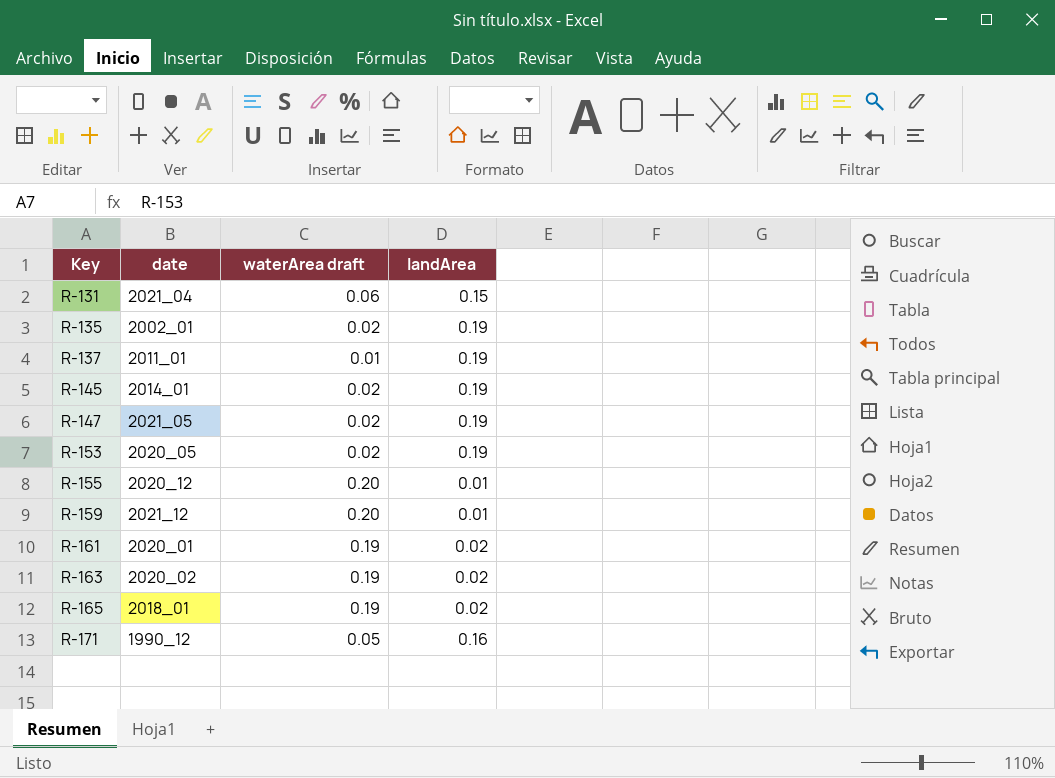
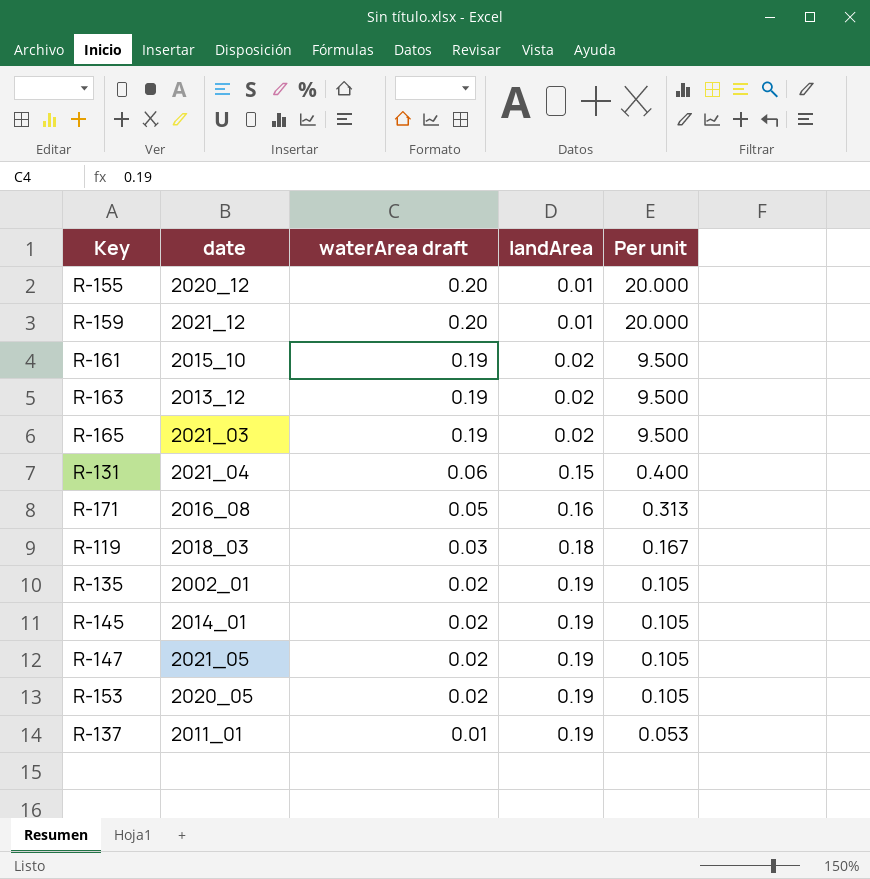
row order: Key ascending -> waterArea draft descending
column Per unit | formula: none -> [waterArea draft] / [landArea]
R-161 | date: 2020_01 -> 2015_10
R-163 | date: 2020_02 -> 2013_12
R-165 | date: 2018_01 -> 2021_03
R-171 | date: 1990_12 -> 2016_08
row R-119: none -> 2018_03 | 0.03 | 0.18 | 0.167

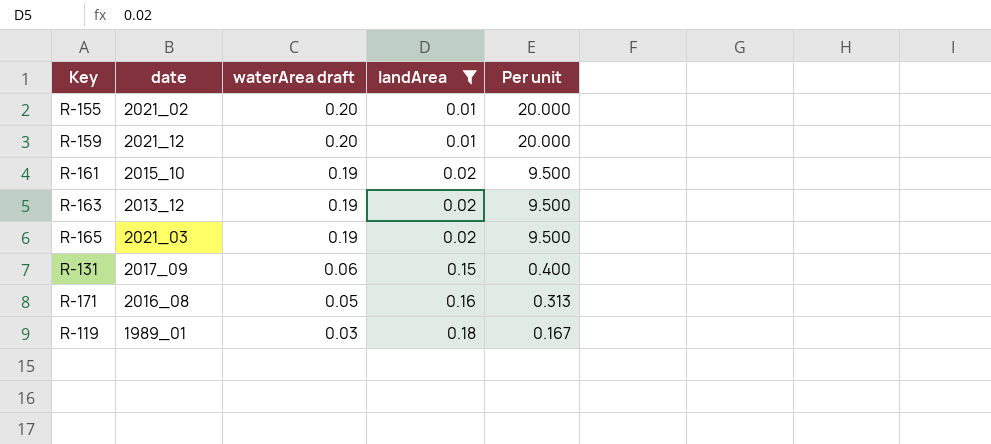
filter: none -> landArea != 0.19
R-155 | date: 2020_12 -> 2021_02
R-131 | date: 2021_04 -> 2017_09
R-119 | date: 2018_03 -> 1989_01

